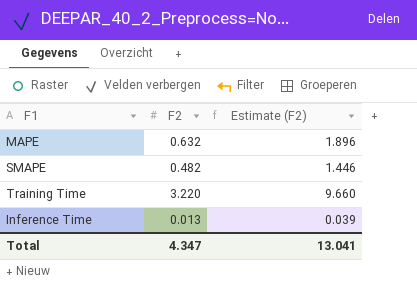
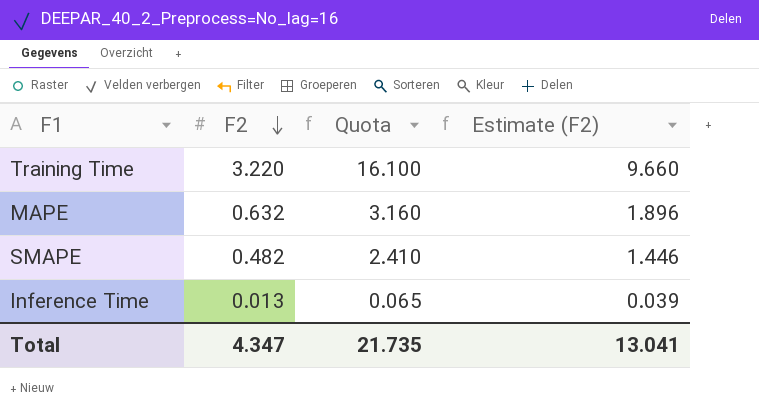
row order: none -> F2 descending
column Quota | formula: none -> [F2] * 5

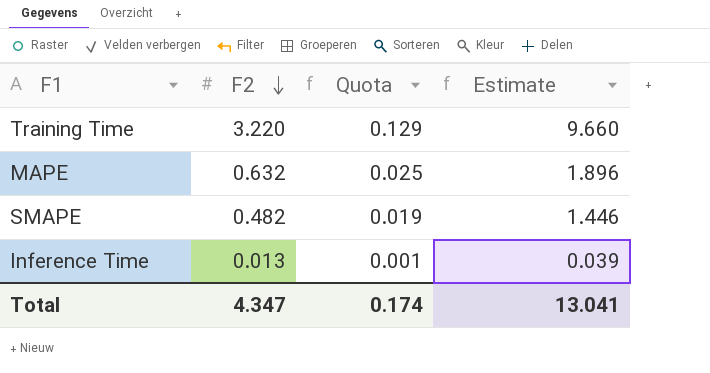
column Quota | formula: [F2] * 5 -> [F2] * 0.04
column name: Estimate (F2) -> Estimate
Total | Quota: 21.735 -> 0.174

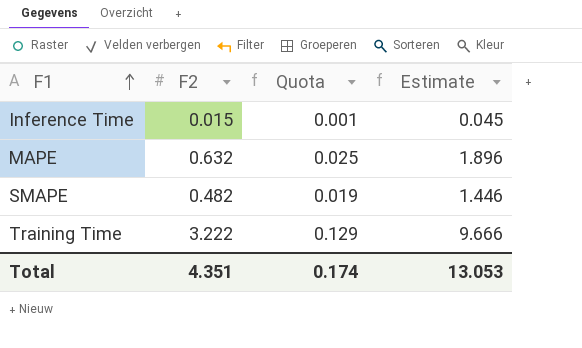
row order: F2 descending -> F1 ascending
Inference Time | F2: 0.013 -> 0.015
Inference Time | Estimate: 0.039 -> 0.045
Training Time | F2: 3.220 -> 3.222
Training Time | Estimate: 9.660 -> 9.666
Total | F2: 4.347 -> 4.351
Total | Estimate: 13.041 -> 13.053

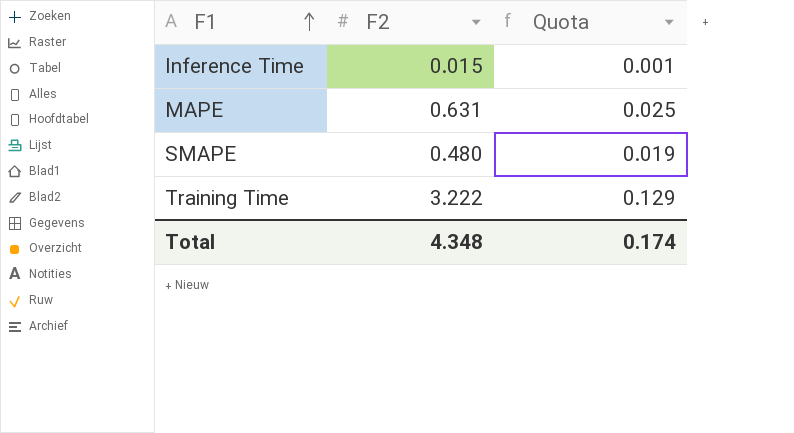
column Estimate | formula: [F2] * 3 -> none
MAPE | F2: 0.632 -> 0.631
SMAPE | F2: 0.482 -> 0.480
Total | F2: 4.351 -> 4.348

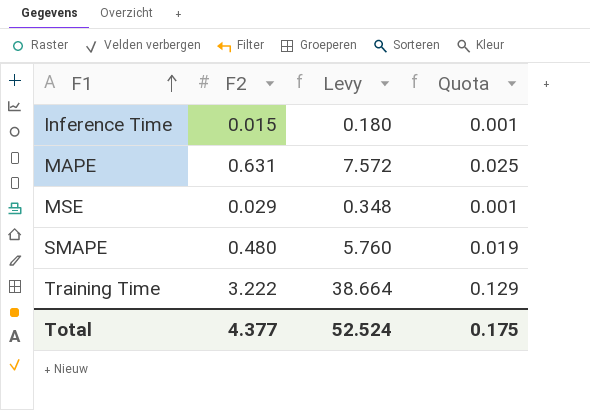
column Levy | formula: none -> [F2] * 12
row MSE: none -> 0.029 | 0.348 | 0.001
Total | F2: 4.348 -> 4.377
Total | Quota: 0.174 -> 0.175

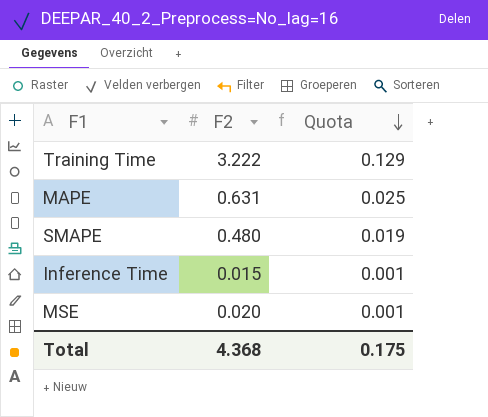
row order: F1 ascending -> Quota descending
column Levy | formula: [F2] * 12 -> none
MSE | F2: 0.029 -> 0.020
Total | F2: 4.377 -> 4.368

